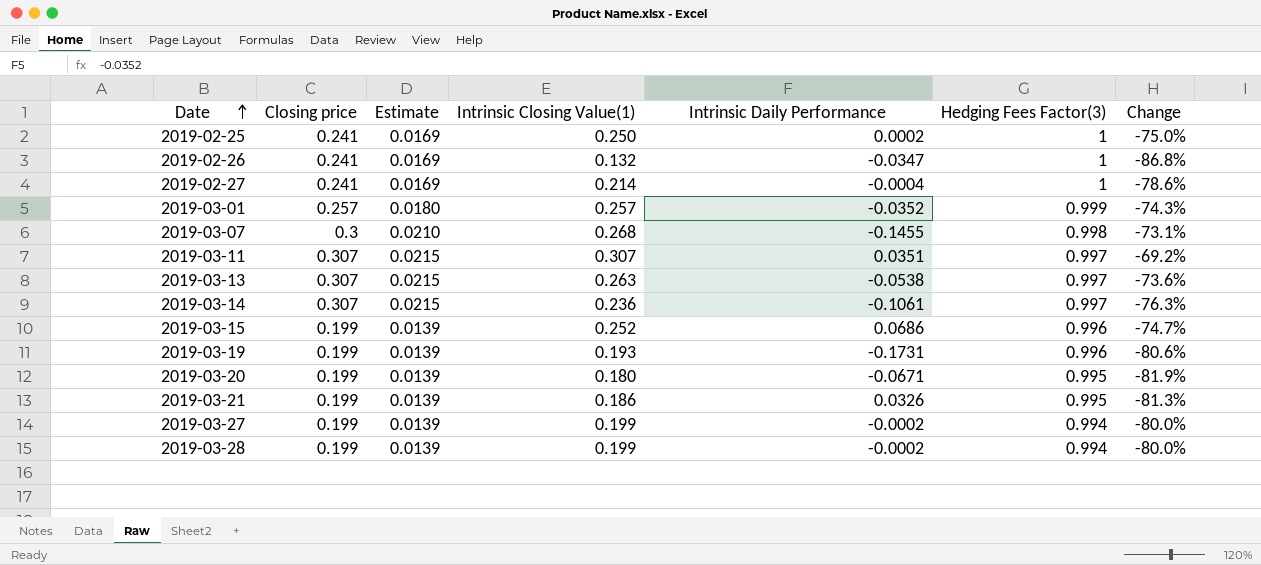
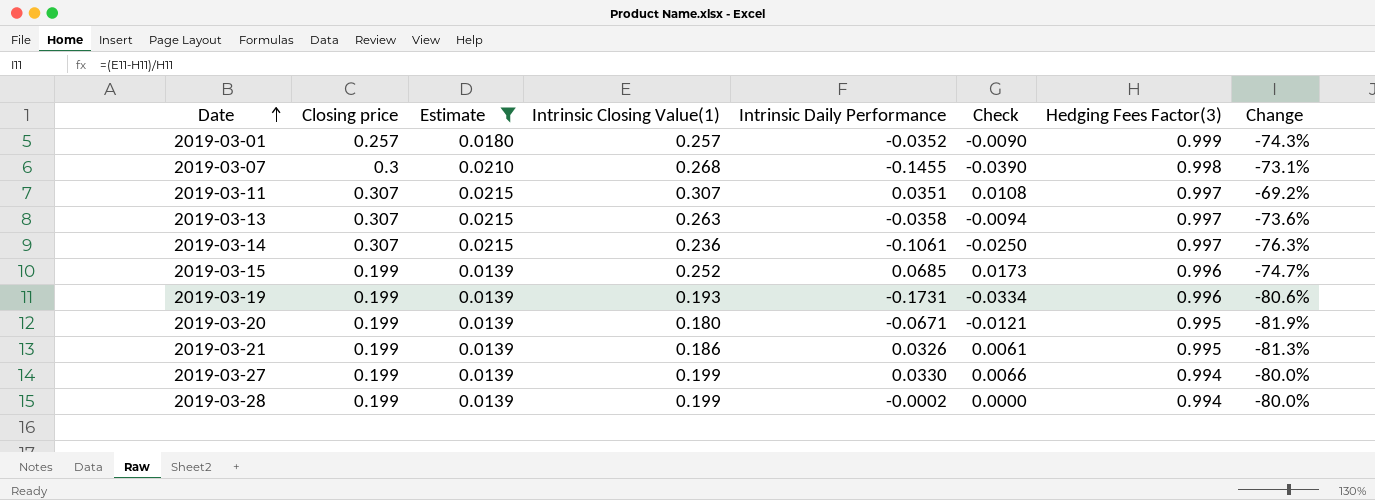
filter: none -> Estimate != 0.0169
column Check | formula: none -> [Intrinsic Closing Value(1)] * [Intrinsic Daily Performance]
2019-03-13 | Intrinsic Daily Performance: -0.0538 -> -0.0358
2019-03-15 | Intrinsic Daily Performance: 0.0686 -> 0.0685
2019-03-27 | Intrinsic Daily Performance: -0.0002 -> 0.0330

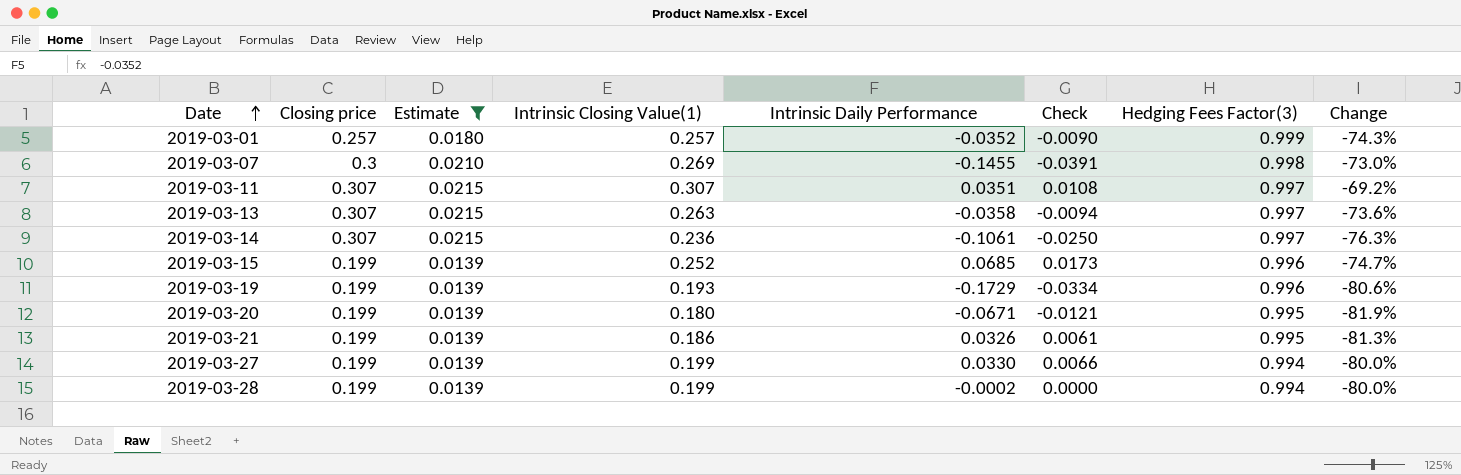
2019-03-07 | Intrinsic Closing Value(1): 0.268 -> 0.269
2019-03-07 | Check: -0.0390 -> -0.0391
2019-03-07 | Change: -73.1% -> -73.0%
2019-03-19 | Intrinsic Daily Performance: -0.1731 -> -0.1729

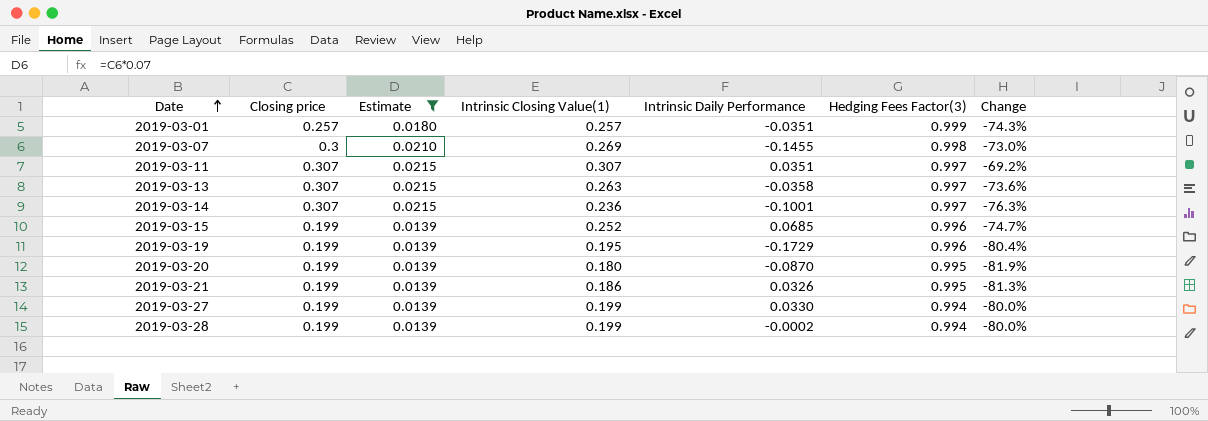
column Check | formula: [Intrinsic Closing Value(1)] * [Intrinsic Daily Performance] -> none
2019-03-01 | Intrinsic Daily Performance: -0.0352 -> -0.0351
2019-03-14 | Intrinsic Daily Performance: -0.1061 -> -0.1001
2019-03-19 | Intrinsic Closing Value(1): 0.193 -> 0.195
2019-03-19 | Change: -80.6% -> -80.4%
2019-03-20 | Intrinsic Daily Performance: -0.0671 -> -0.0870

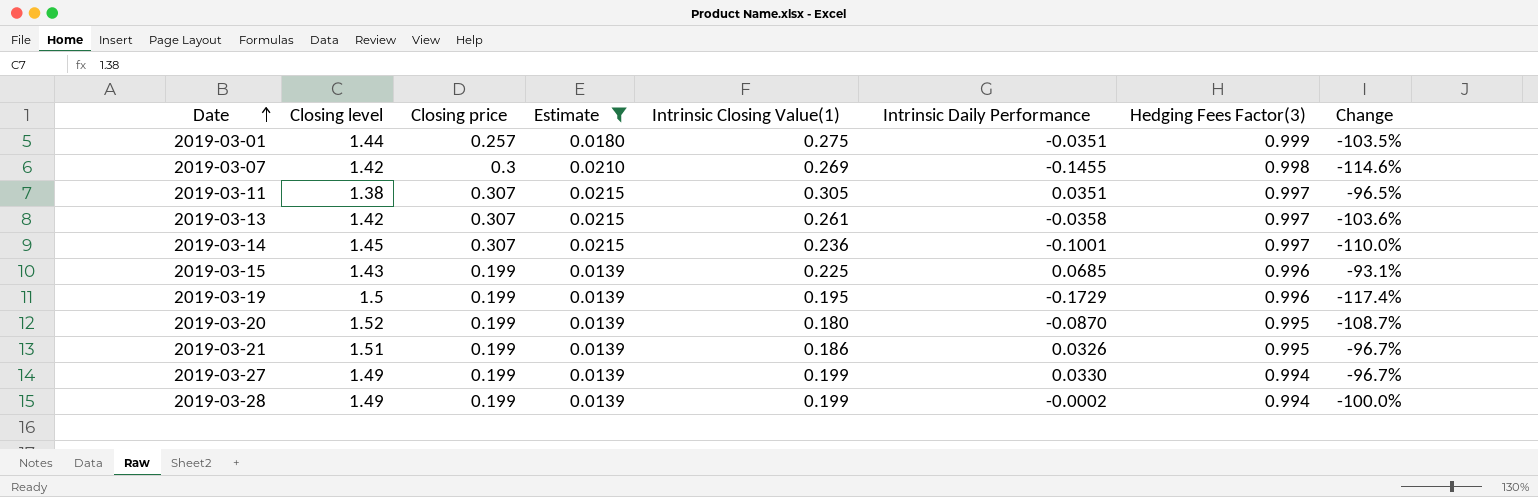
column Closing level | position: none -> 2
column Change | formula: ([Intrinsic Closing Value(1)] - [Hedging Fees Factor(3)]) / [Hedging Fees Factor(3)] -> ([Intrinsic Daily Performance] - [Hedging Fees Factor(3)]) / [Hedging Fees Factor(3)]
2019-03-01 | Intrinsic Closing Value(1): 0.257 -> 0.275
2019-03-11 | Intrinsic Closing Value(1): 0.307 -> 0.305
2019-03-13 | Intrinsic Closing Value(1): 0.263 -> 0.261
2019-03-15 | Intrinsic Closing Value(1): 0.252 -> 0.225

